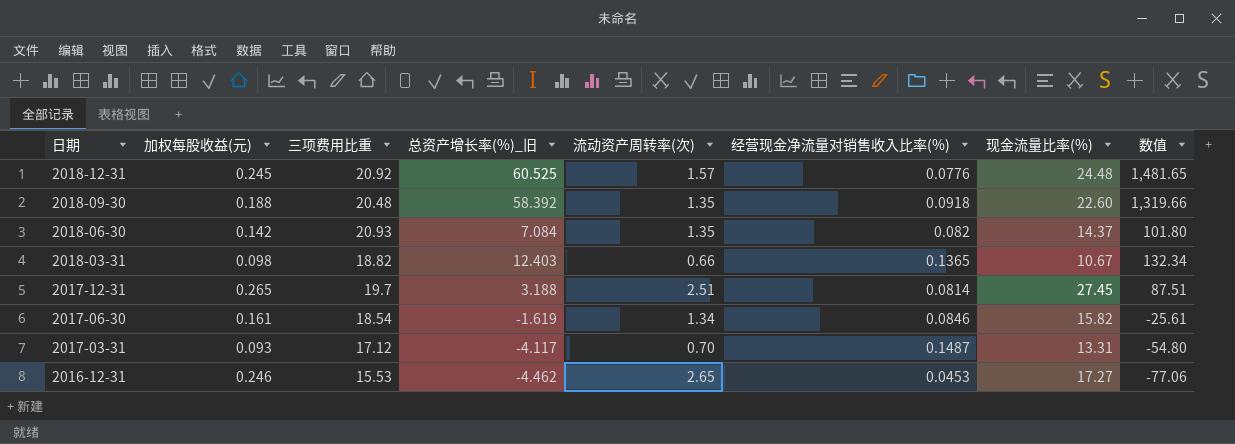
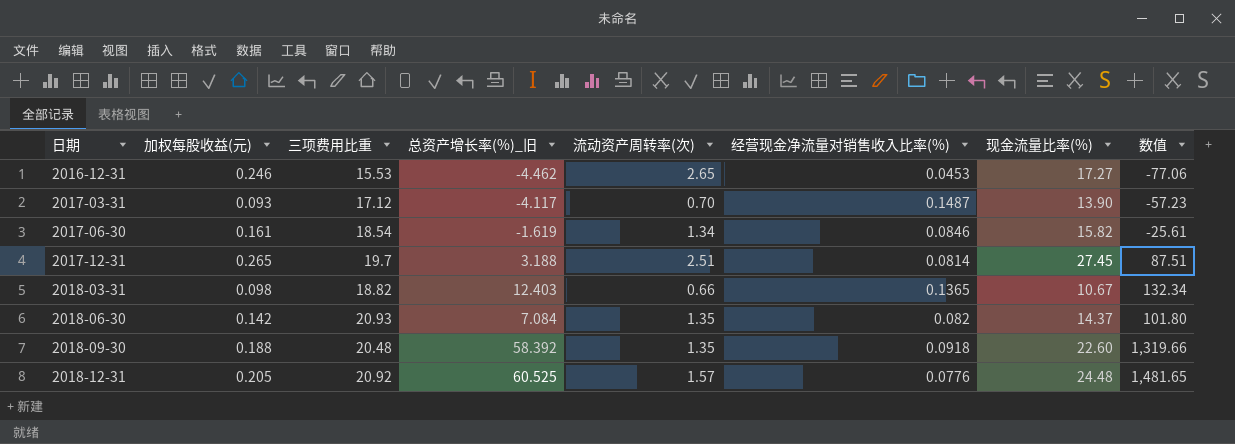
row order: 日期 descending -> 日期 ascending
2017-03-31 | 现金流量比率(%): 13.31 -> 13.90
2017-03-31 | 数值: -54.80 -> -57.23
2018-12-31 | 加权每股收益(元): 0.245 -> 0.205

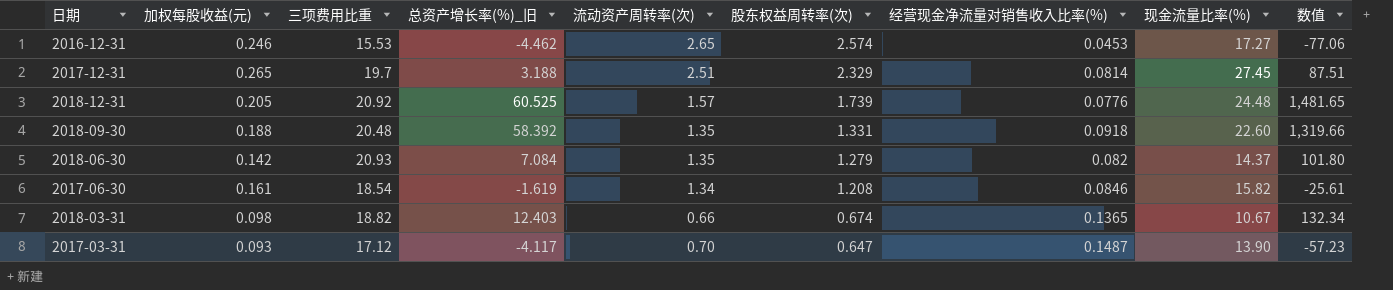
row order: 日期 ascending -> 股东权益周转率(次) descending
column 股东权益周转率(次) | position: none -> 6

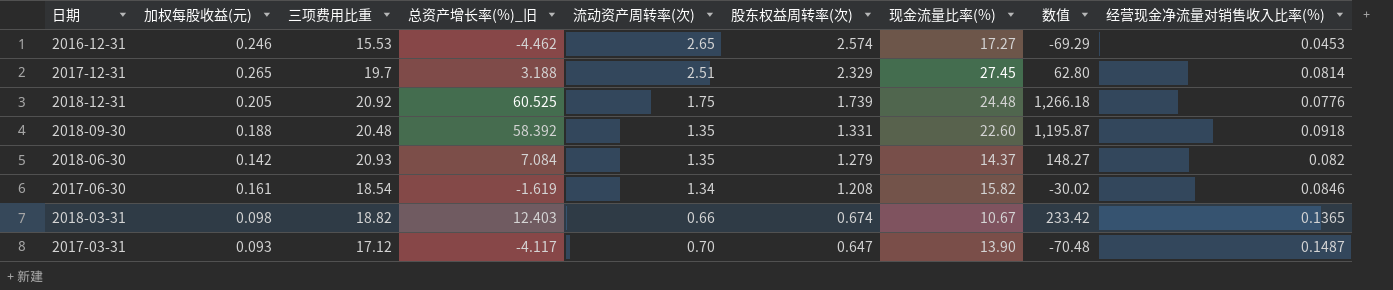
column 数值 | formula: [总资产增长率(%)_旧] * [现金流量比率(%)] -> [三项费用比重] * [总资产增长率(%)_旧]
column 经营现金净流量对销售收入比率(%) | position: 7 -> 9
2018-12-31 | 流动资产周转率(次): 1.57 -> 1.75

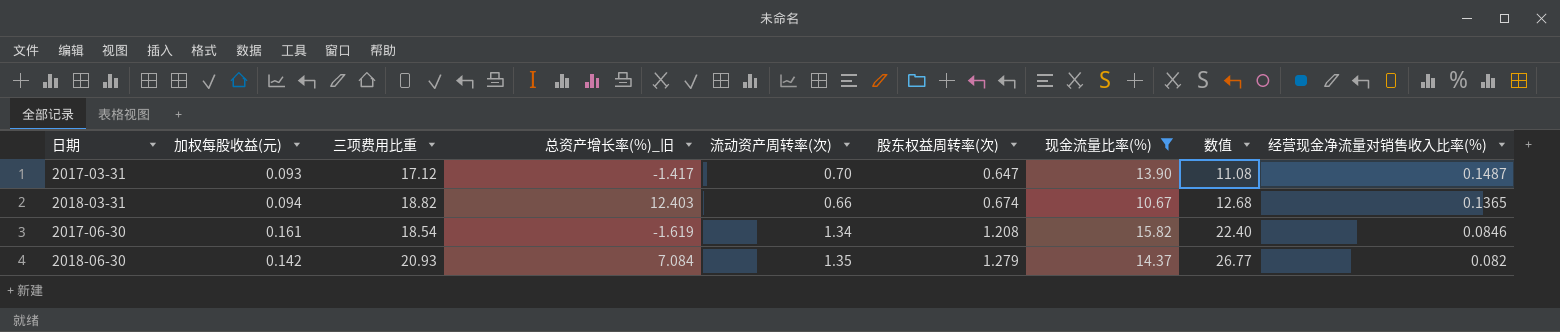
filter: none -> 现金流量比率(%) <= 15.82
row order: 股东权益周转率(次) descending -> 股东权益周转率(次) ascending
column 数值 | formula: [三项费用比重] * [总资产增长率(%)_旧] -> [三项费用比重] * [股东权益周转率(次)]
2017-03-31 | 总资产增长率(%)_旧: -4.117 -> -1.417
2018-03-31 | 加权每股收益(元): 0.098 -> 0.094

